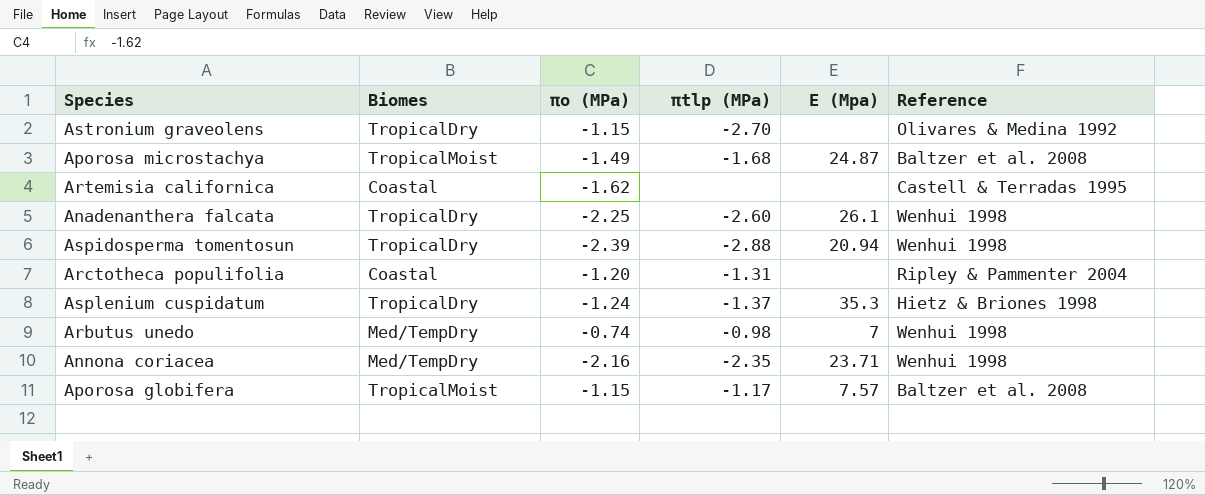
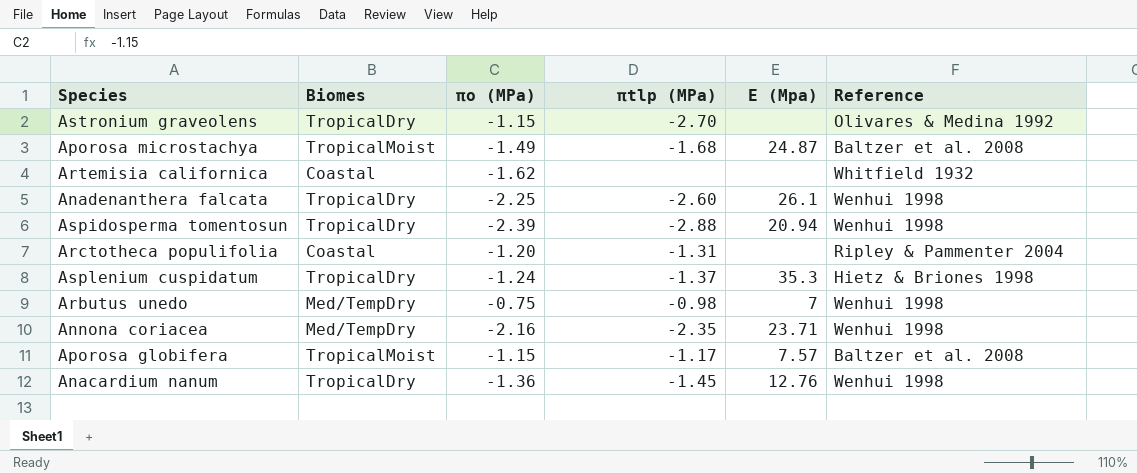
Artemisia californica | Reference: Castell & Terradas 1995 -> Whitfield 1932
Arbutus unedo | πo (MPa): -0.74 -> -0.75
row Anacardium nanum: none -> TropicalDry | -1.36 | -1.45 | 12.76 | Wenhui 1998

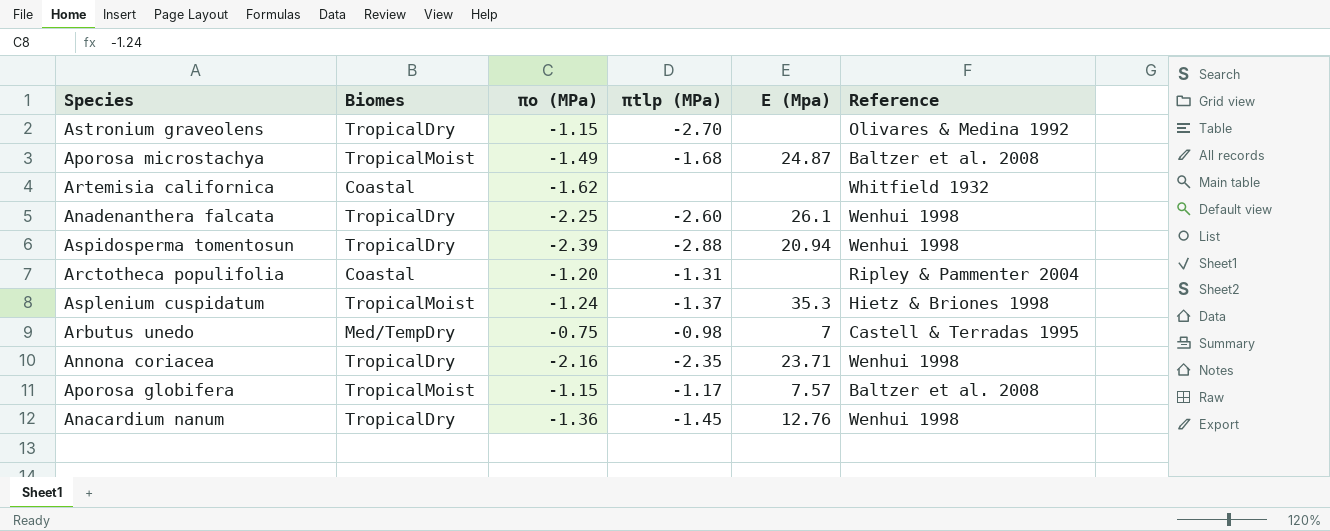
Asplenium cuspidatum | Biomes: TropicalDry -> TropicalMoist
Arbutus unedo | Reference: Wenhui 1998 -> Castell & Terradas 1995
Annona coriacea | Biomes: Med/TempDry -> TropicalDry

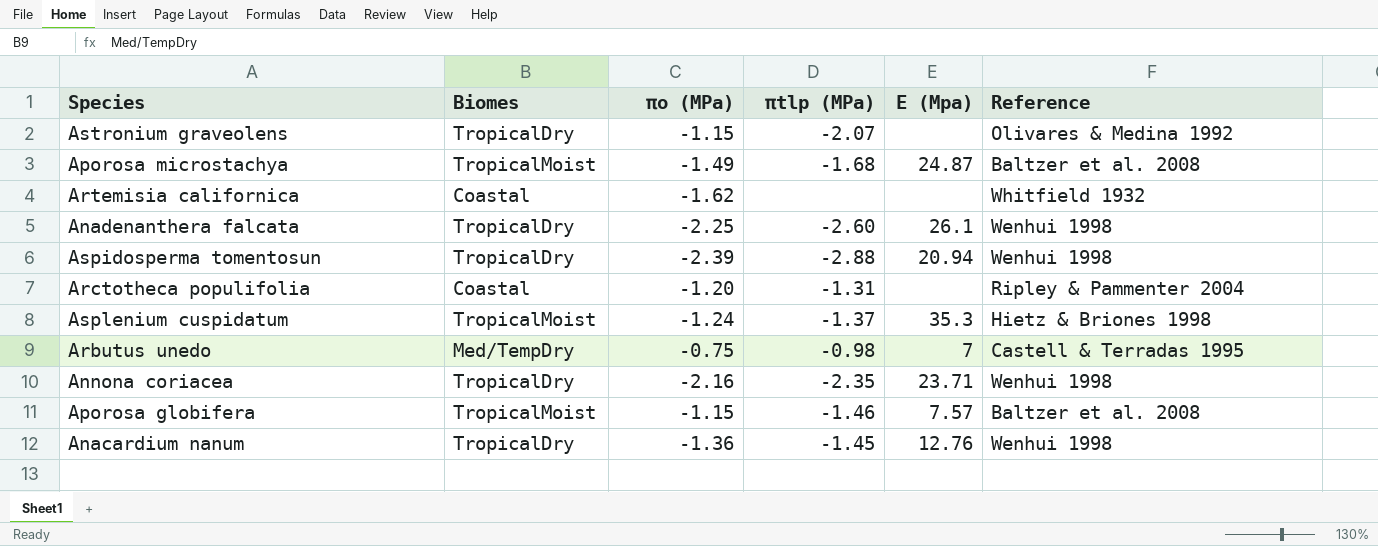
Astronium graveolens | πtlp (MPa): -2.70 -> -2.07
Aporosa globifera | πtlp (MPa): -1.17 -> -1.46

